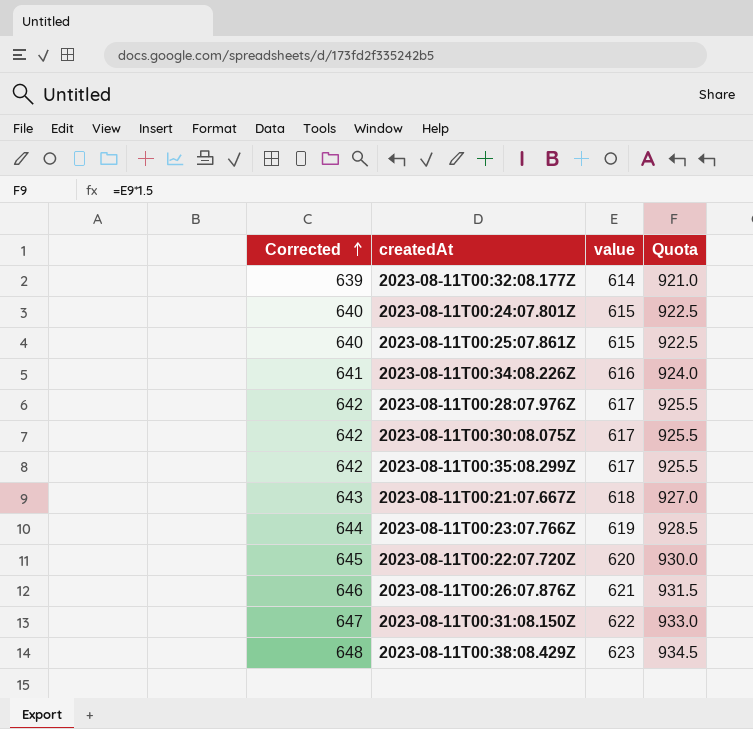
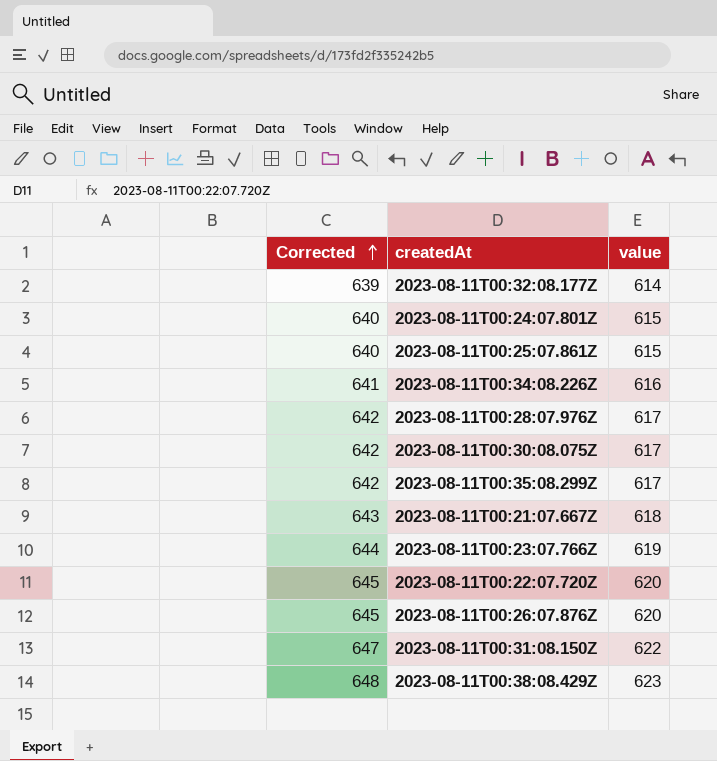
column Quota | formula: [value] * 1.5 -> none
2023-08-11T00:26:07.876Z | Corrected: 646 -> 645
2023-08-11T00:26:07.876Z | value: 621 -> 620

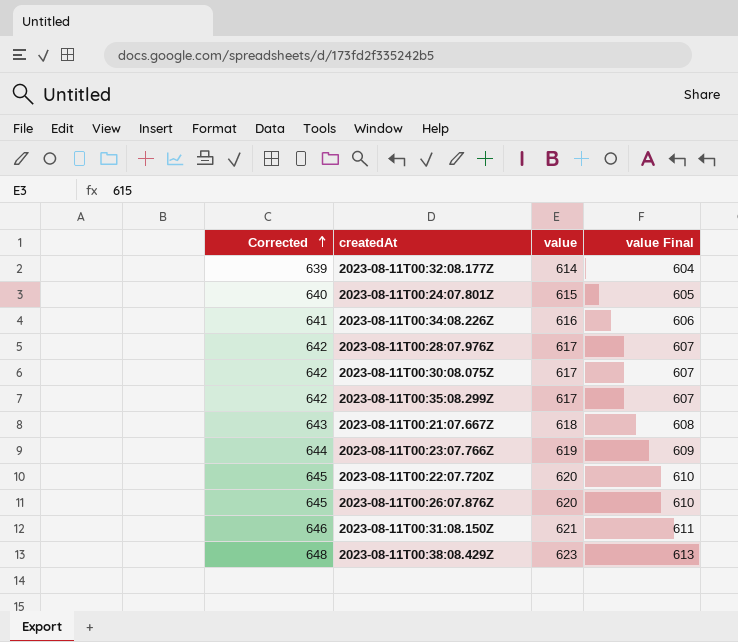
column value Final | formula: none -> [value] - 10
row 2023-08-11T00:25:07.861Z: 640 | 615 -> none
2023-08-11T00:31:08.150Z | Corrected: 647 -> 646
2023-08-11T00:31:08.150Z | value: 622 -> 621

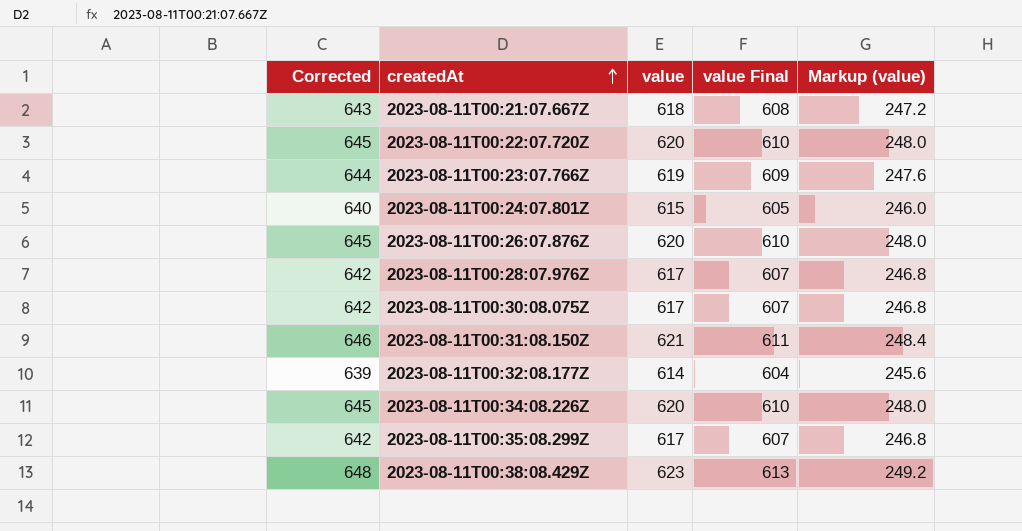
row order: Corrected ascending -> createdAt ascending
column Markup (value) | formula: none -> [value] * 0.4
2023-08-11T00:34:08.226Z | Corrected: 641 -> 645
2023-08-11T00:34:08.226Z | value: 616 -> 620
2023-08-11T00:34:08.226Z | value Final: 606 -> 610

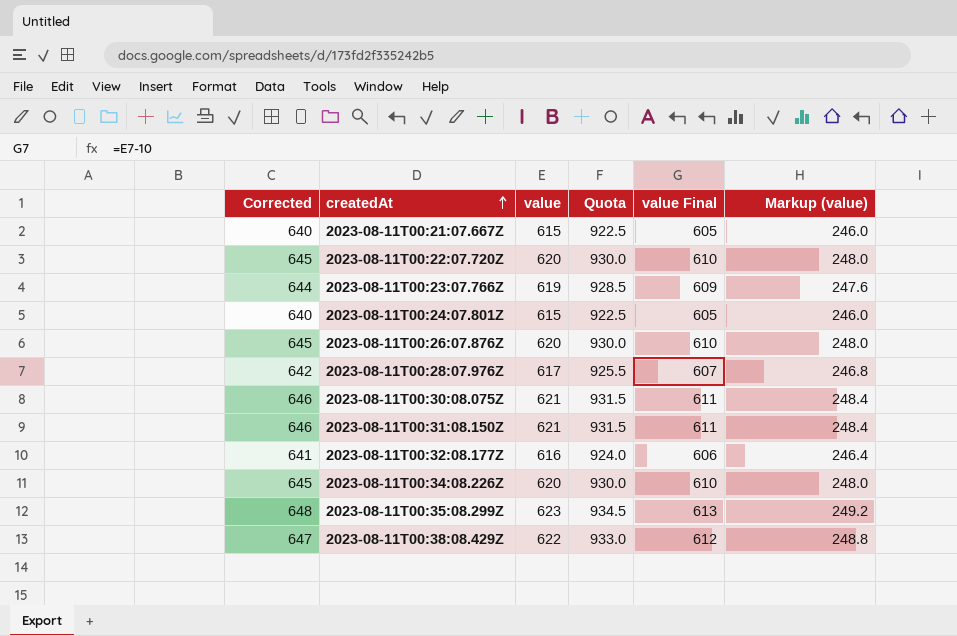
column Quota | formula: none -> [value] * 1.5
2023-08-11T00:21:07.667Z | Corrected: 643 -> 640
2023-08-11T00:21:07.667Z | value: 618 -> 615
2023-08-11T00:21:07.667Z | value Final: 608 -> 605
2023-08-11T00:21:07.667Z | Markup (value): 247.2 -> 246.0
2023-08-11T00:30:08.075Z | Corrected: 642 -> 646
2023-08-11T00:30:08.075Z | value: 617 -> 621
2023-08-11T00:30:08.075Z | value Final: 607 -> 611
2023-08-11T00:30:08.075Z | Markup (value): 246.8 -> 248.4
2023-08-11T00:32:08.177Z | Corrected: 639 -> 641
2023-08-11T00:32:08.177Z | value: 614 -> 616
2023-08-11T00:32:08.177Z | value Final: 604 -> 606
2023-08-11T00:32:08.177Z | Markup (value): 245.6 -> 246.4
2023-08-11T00:35:08.299Z | Corrected: 642 -> 648
2023-08-11T00:35:08.299Z | value: 617 -> 623
2023-08-11T00:35:08.299Z | value Final: 607 -> 613
2023-08-11T00:35:08.299Z | Markup (value): 246.8 -> 249.2
2023-08-11T00:38:08.429Z | Corrected: 648 -> 647
2023-08-11T00:38:08.429Z | value: 623 -> 622
2023-08-11T00:38:08.429Z | value Final: 613 -> 612
2023-08-11T00:38:08.429Z | Markup (value): 249.2 -> 248.8

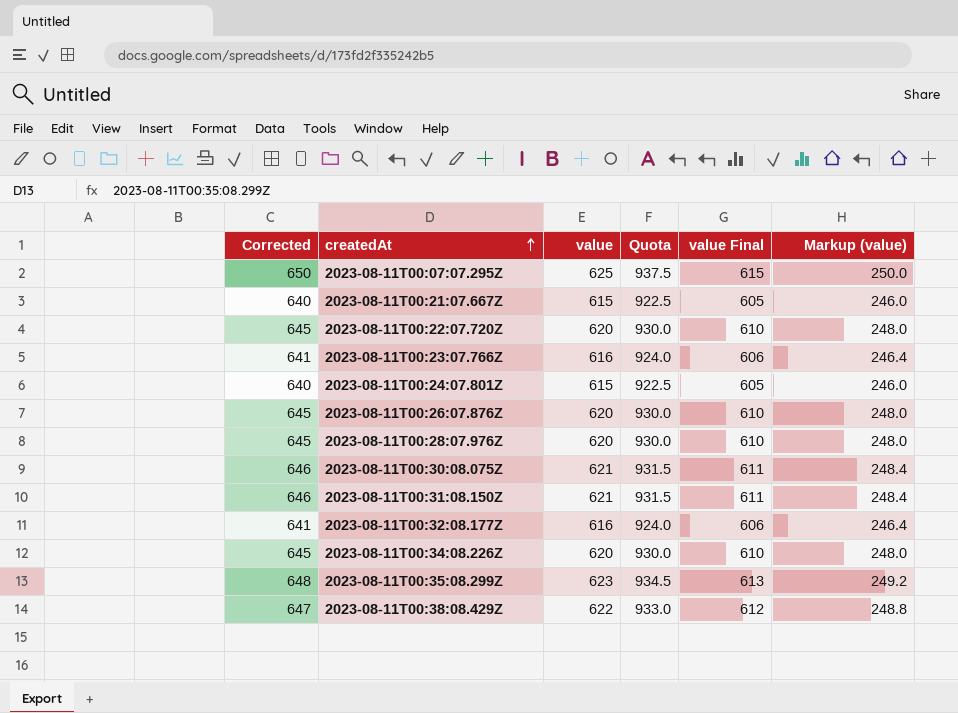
row 2023-08-11T00:07:07.295Z: none -> 650 | 625 | 937.5 | 615 | 250.0
2023-08-11T00:23:07.766Z | Corrected: 644 -> 641
2023-08-11T00:23:07.766Z | value: 619 -> 616
2023-08-11T00:23:07.766Z | Quota: 928.5 -> 924.0
2023-08-11T00:23:07.766Z | value Final: 609 -> 606
2023-08-11T00:23:07.766Z | Markup (value): 247.6 -> 246.4
2023-08-11T00:28:07.976Z | Corrected: 642 -> 645
2023-08-11T00:28:07.976Z | value: 617 -> 620
2023-08-11T00:28:07.976Z | Quota: 925.5 -> 930.0
2023-08-11T00:28:07.976Z | value Final: 607 -> 610
2023-08-11T00:28:07.976Z | Markup (value): 246.8 -> 248.0

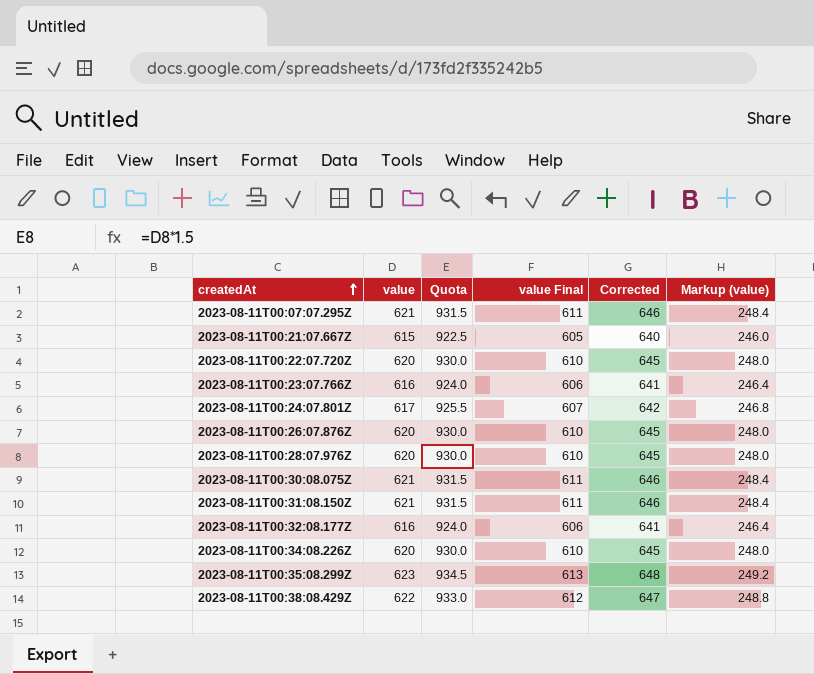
column Corrected | position: 1 -> 5
2023-08-11T00:07:07.295Z | value: 625 -> 621
2023-08-11T00:07:07.295Z | Quota: 937.5 -> 931.5
2023-08-11T00:07:07.295Z | value Final: 615 -> 611
2023-08-11T00:07:07.295Z | Corrected: 650 -> 646
2023-08-11T00:07:07.295Z | Markup (value): 250.0 -> 248.4
2023-08-11T00:24:07.801Z | value: 615 -> 617
2023-08-11T00:24:07.801Z | Quota: 922.5 -> 925.5
2023-08-11T00:24:07.801Z | value Final: 605 -> 607
2023-08-11T00:24:07.801Z | Corrected: 640 -> 642
2023-08-11T00:24:07.801Z | Markup (value): 246.0 -> 246.8

